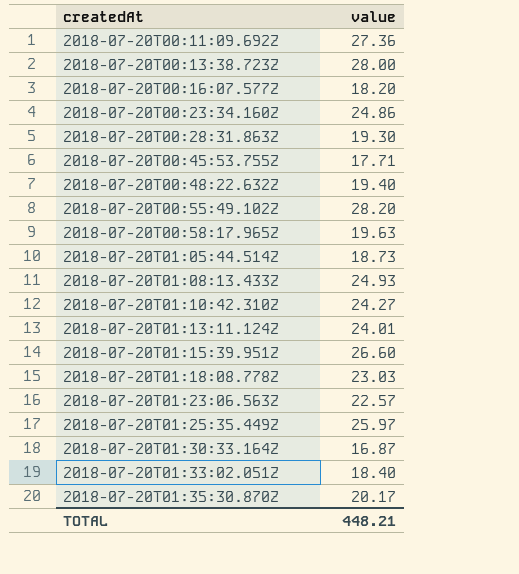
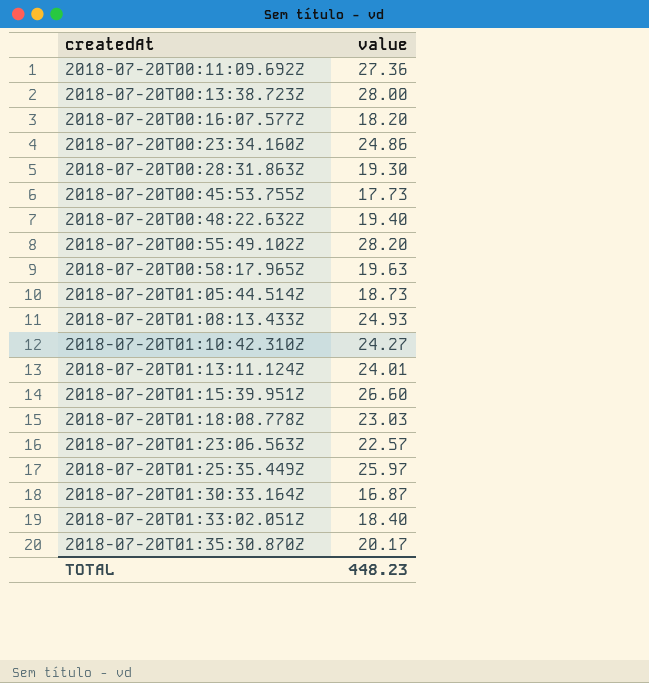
2018-07-20T00:45:53.755Z | value: 17.71 -> 17.73
TOTAL | value: 448.21 -> 448.23

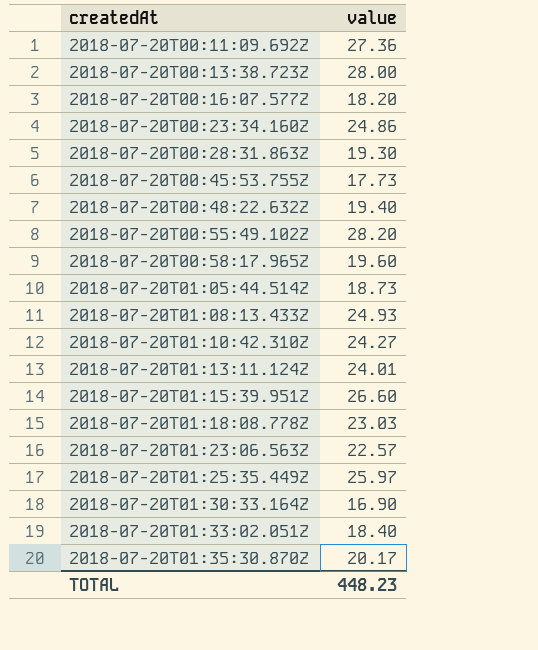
2018-07-20T00:58:17.965Z | value: 19.63 -> 19.60
2018-07-20T01:30:33.164Z | value: 16.87 -> 16.90

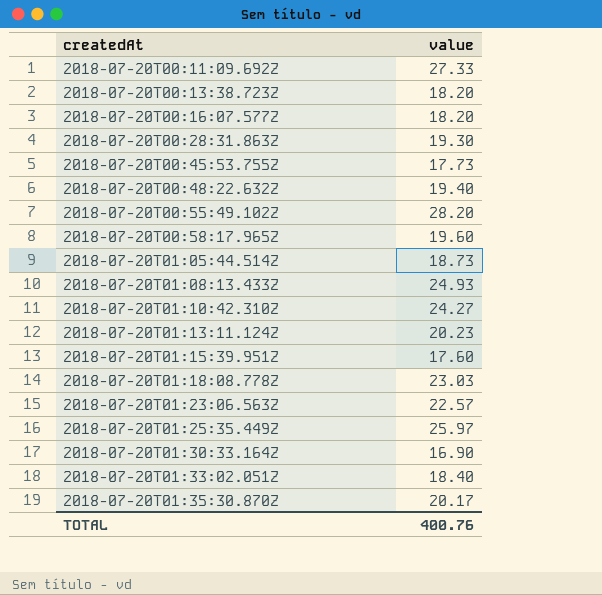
row 2018-07-20T00:23:34.160Z: 24.86 -> none
2018-07-20T00:11:09.692Z | value: 27.36 -> 27.33
2018-07-20T00:13:38.723Z | value: 28.00 -> 18.20
2018-07-20T01:13:11.124Z | value: 24.01 -> 20.23
2018-07-20T01:15:39.951Z | value: 26.60 -> 17.60
TOTAL | value: 448.23 -> 400.76

